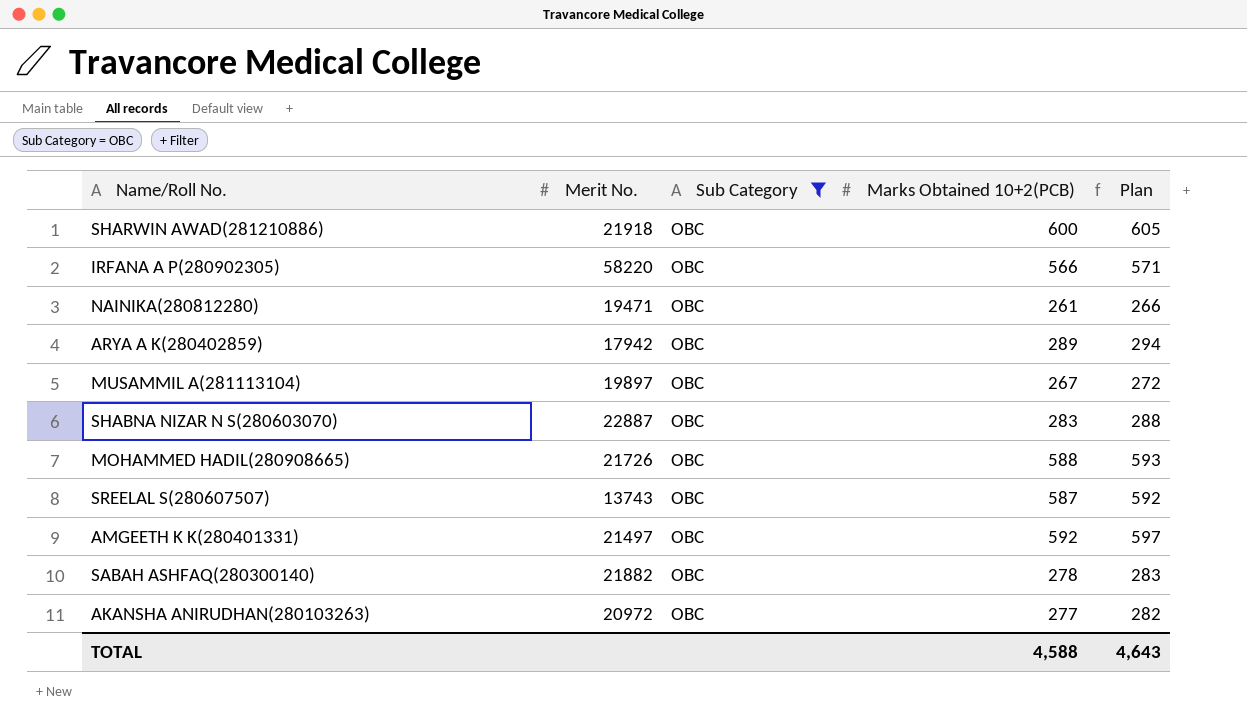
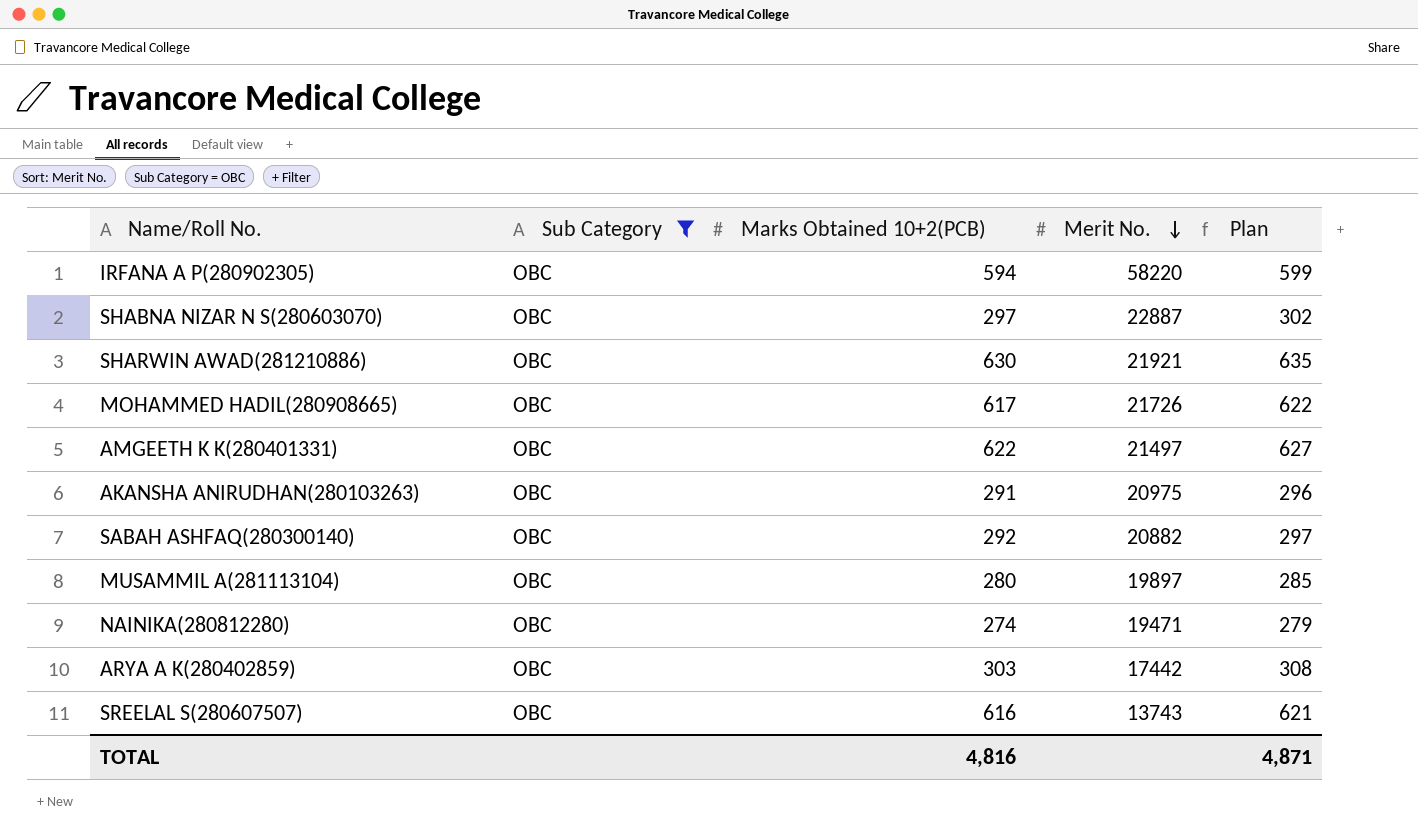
row order: none -> Merit No. descending
column Merit No. | position: 2 -> 4
IRFANA A P(280902305) | Marks Obtained 10+2(PCB): 566 -> 594
IRFANA A P(280902305) | Plan: 571 -> 599
SHABNA NIZAR N S(280603070) | Marks Obtained 10+2(PCB): 283 -> 297
SHABNA NIZAR N S(280603070) | Plan: 288 -> 302
SHARWIN AWAD(281210886) | Marks Obtained 10+2(PCB): 600 -> 630
SHARWIN AWAD(281210886) | Merit No.: 21918 -> 21921
SHARWIN AWAD(281210886) | Plan: 605 -> 635
MOHAMMED HADIL(280908665) | Marks Obtained 10+2(PCB): 588 -> 617
MOHAMMED HADIL(280908665) | Plan: 593 -> 622
AMGEETH K K(280401331) | Marks Obtained 10+2(PCB): 592 -> 622
AMGEETH K K(280401331) | Plan: 597 -> 627
AKANSHA ANIRUDHAN(280103263) | Marks Obtained 10+2(PCB): 277 -> 291
AKANSHA ANIRUDHAN(280103263) | Merit No.: 20972 -> 20975
AKANSHA ANIRUDHAN(280103263) | Plan: 282 -> 296
SABAH ASHFAQ(280300140) | Marks Obtained 10+2(PCB): 278 -> 292
SABAH ASHFAQ(280300140) | Merit No.: 21882 -> 20882
SABAH ASHFAQ(280300140) | Plan: 283 -> 297
MUSAMMIL A(281113104) | Marks Obtained 10+2(PCB): 267 -> 280
MUSAMMIL A(281113104) | Plan: 272 -> 285
NAINIKA(280812280) | Marks Obtained 10+2(PCB): 261 -> 274
NAINIKA(280812280) | Plan: 266 -> 279
ARYA A K(280402859) | Marks Obtained 10+2(PCB): 289 -> 303
ARYA A K(280402859) | Merit No.: 17942 -> 17442
ARYA A K(280402859) | Plan: 294 -> 308
SREELAL S(280607507) | Marks Obtained 10+2(PCB): 587 -> 616
SREELAL S(280607507) | Plan: 592 -> 621
TOTAL | Marks Obtained 10+2(PCB): 4,588 -> 4,816
TOTAL | Plan: 4,643 -> 4,871

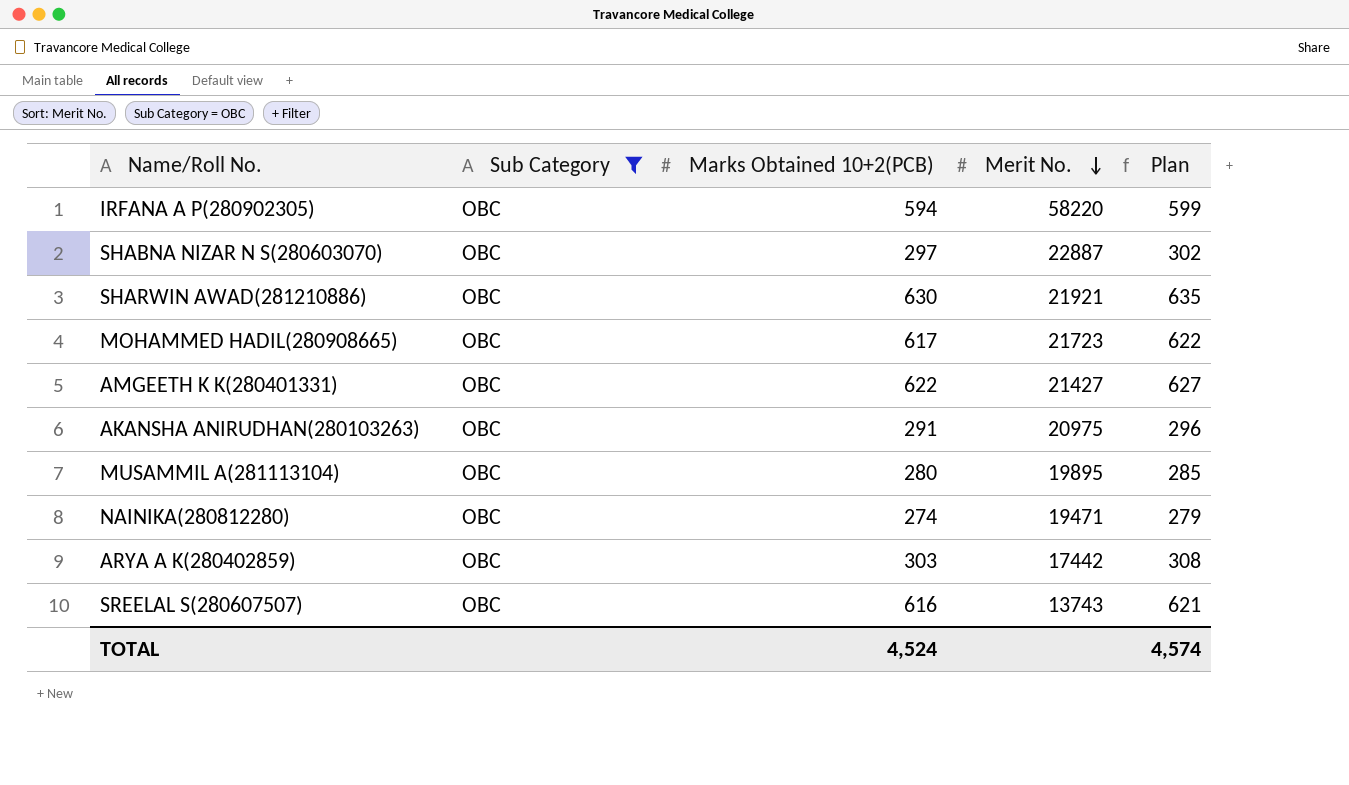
row SABAH ASHFAQ(280300140): OBC | 292 | 20882 | 297 -> none
MOHAMMED HADIL(280908665) | Merit No.: 21726 -> 21723
AMGEETH K K(280401331) | Merit No.: 21497 -> 21427
MUSAMMIL A(281113104) | Merit No.: 19897 -> 19895
TOTAL | Marks Obtained 10+2(PCB): 4,816 -> 4,524
TOTAL | Plan: 4,871 -> 4,574

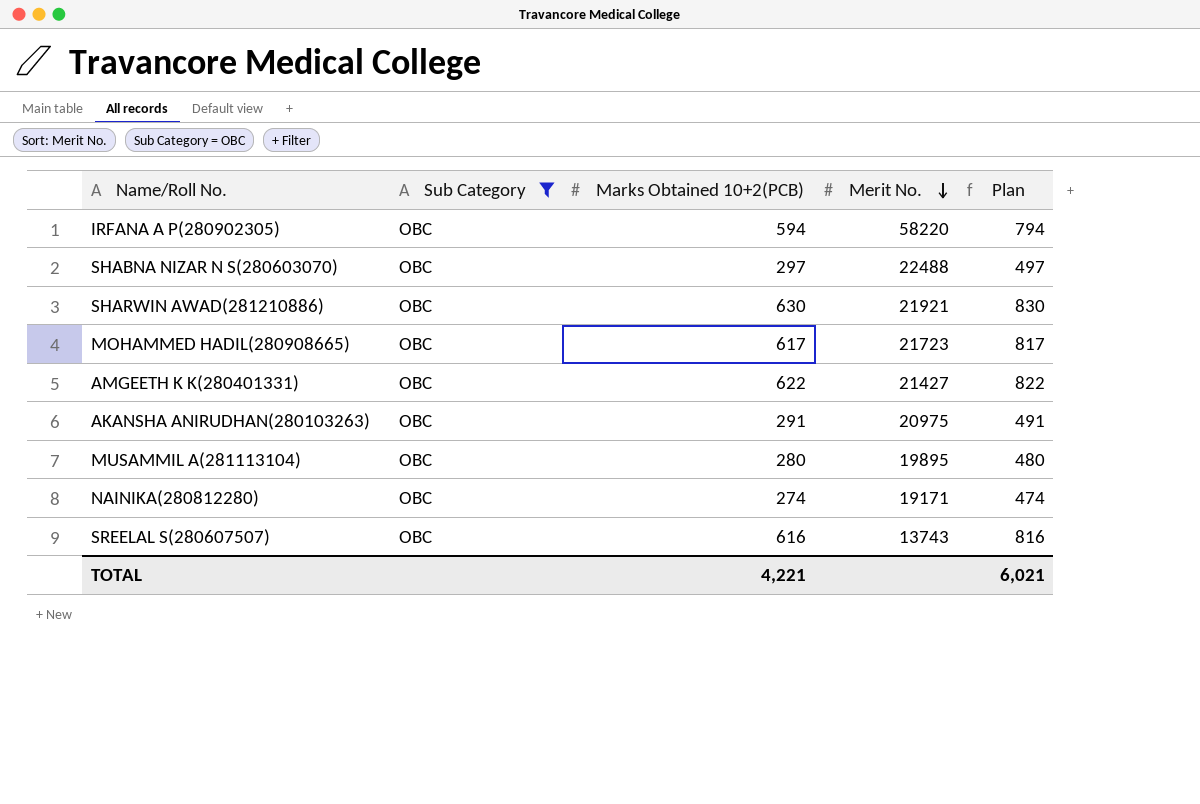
column Plan | formula: [Marks Obtained 10+2(PCB)] + 5 -> [Marks Obtained 10+2(PCB)] + 200
row ARYA A K(280402859): OBC | 303 | 17442 | 308 -> none
SHABNA NIZAR N S(280603070) | Merit No.: 22887 -> 22488
NAINIKA(280812280) | Merit No.: 19471 -> 19171
TOTAL | Marks Obtained 10+2(PCB): 4,524 -> 4,221
TOTAL | Plan: 4,574 -> 6,021

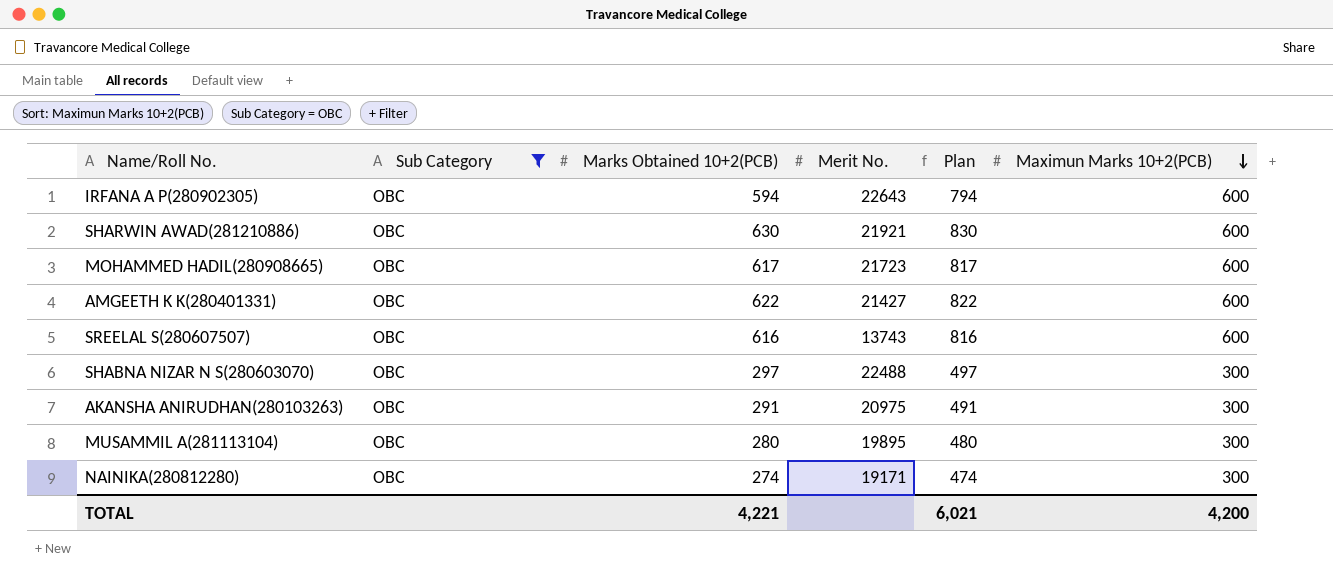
row order: Merit No. descending -> Maximun Marks 10+2(PCB) descending
column Maximun Marks 10+2(PCB) | position: none -> 6
IRFANA A P(280902305) | Merit No.: 58220 -> 22643

